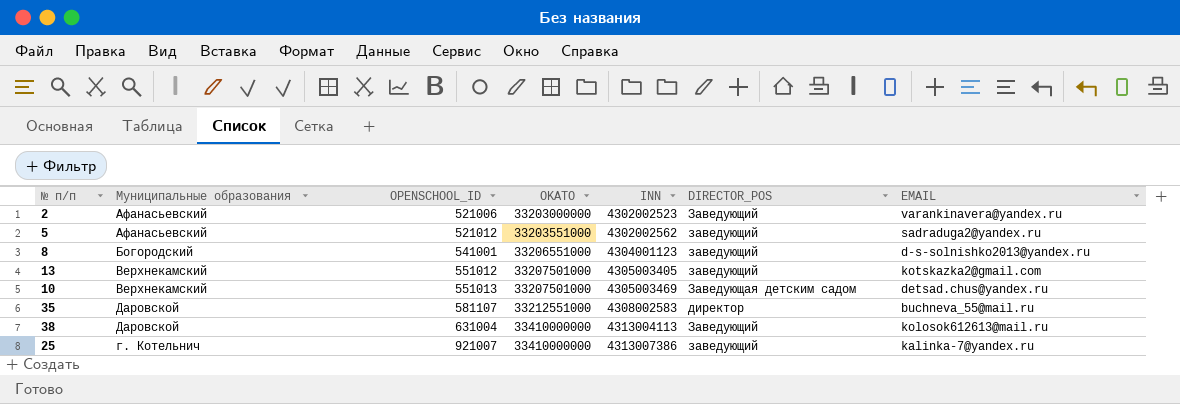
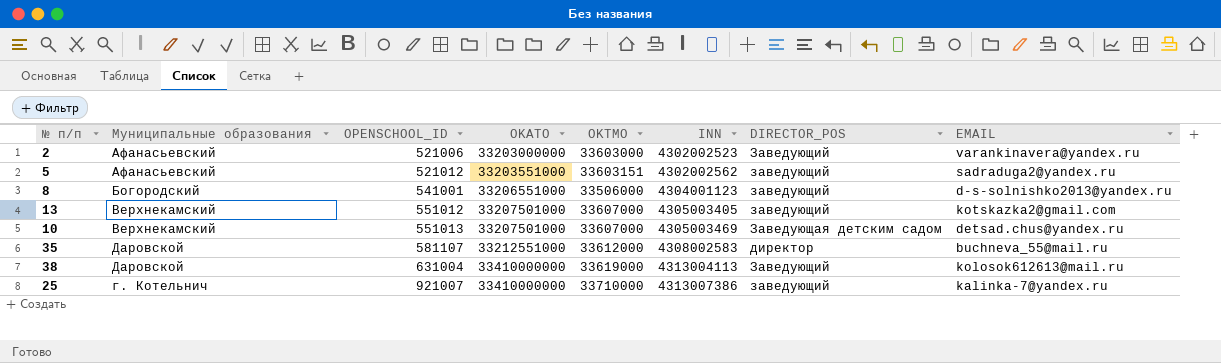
column OKTMO | position: none -> 5

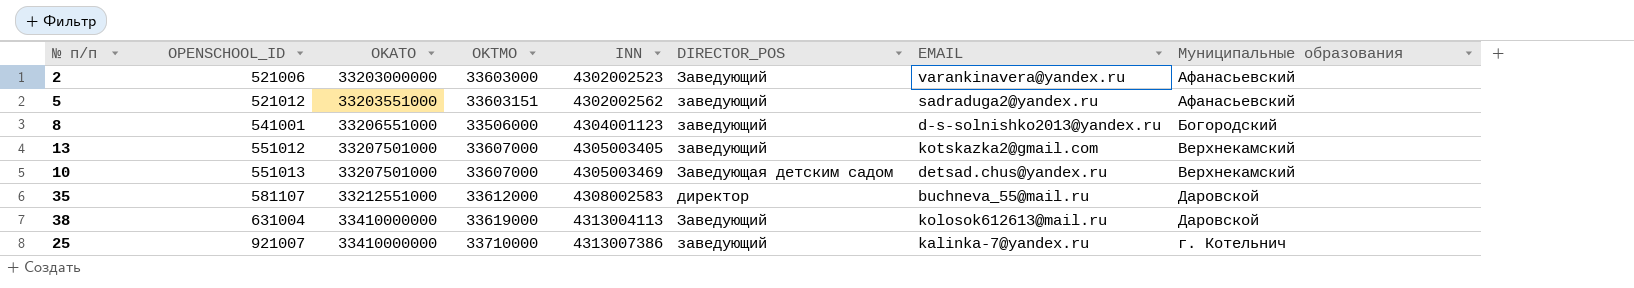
column Муниципальные образования | position: 2 -> 8

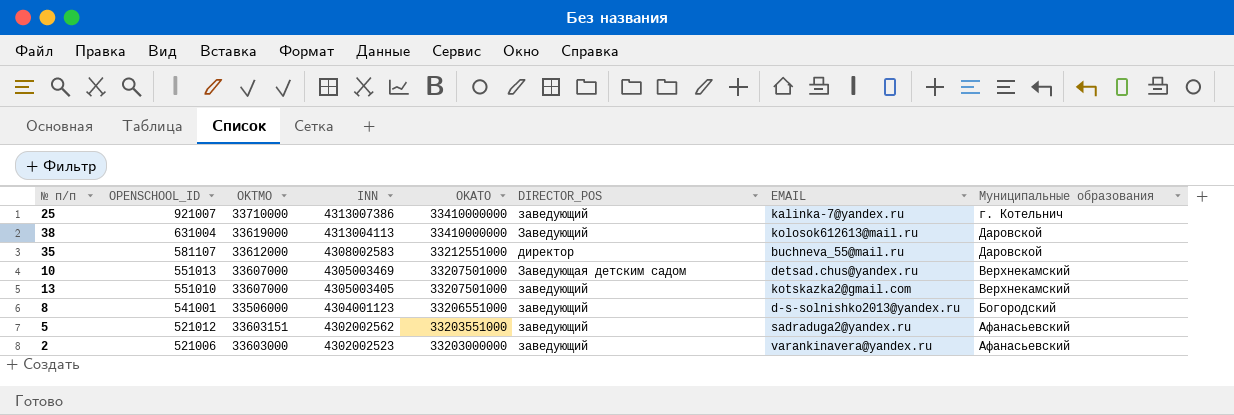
row order: OPENSCHOOL_ID ascending -> OPENSCHOOL_ID descending
column OKATO | position: 3 -> 5
13 | OPENSCHOOL_ID: 551012 -> 551010
2 | DIRECTOR_POS: Заведующий -> заведующий

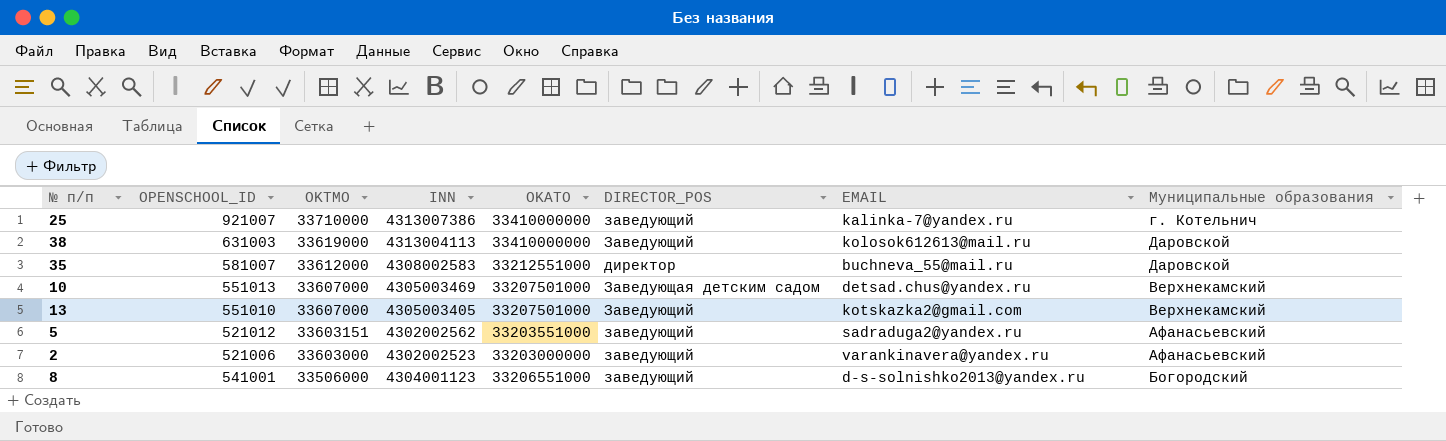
row order: OPENSCHOOL_ID descending -> OKTMO descending
38 | OPENSCHOOL_ID: 631004 -> 631003
35 | OPENSCHOOL_ID: 581107 -> 581007
13 | DIRECTOR_POS: заведующий -> Заведующий

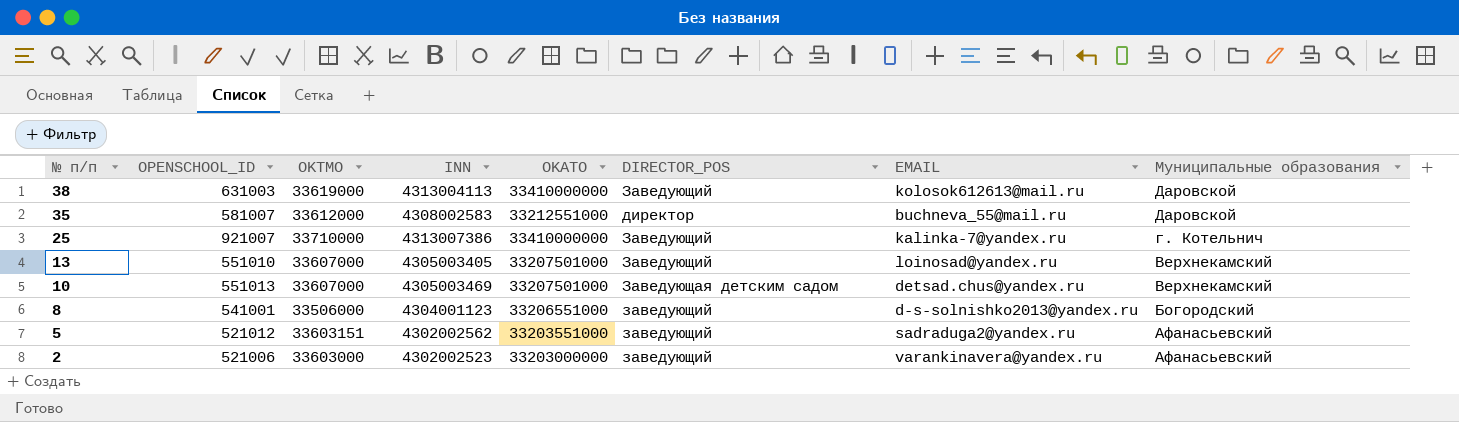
row order: OKTMO descending -> № п/п descending
25 | DIRECTOR_POS: заведующий -> Заведующий
13 | EMAIL: kotskazka2@gmail.com -> loinosad@yandex.ru

